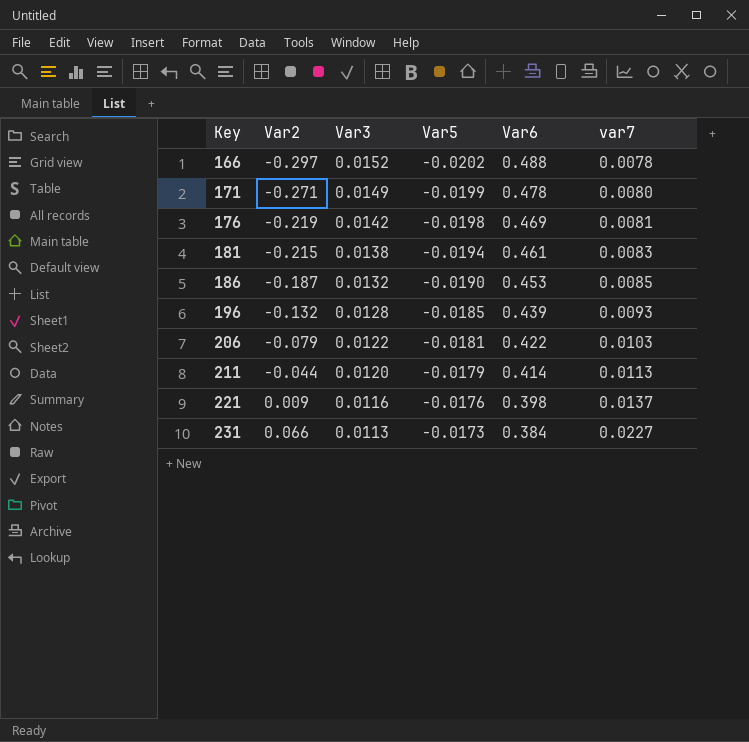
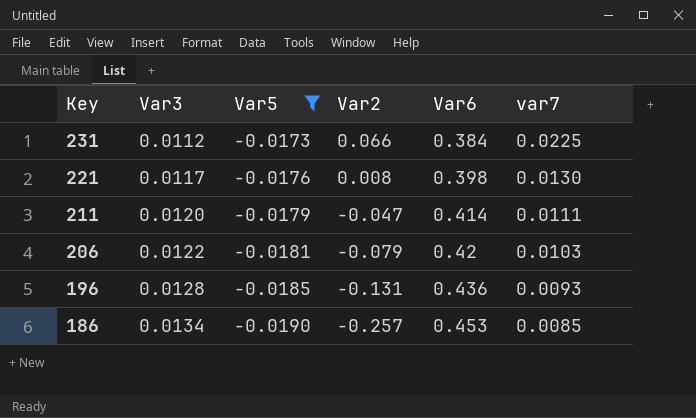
filter: none -> Var5 >= -0.0190
row order: Key ascending -> Key descending
column Var2 | position: 2 -> 4
231 | Var3: 0.0113 -> 0.0112
231 | var7: 0.0227 -> 0.0225
221 | Var3: 0.0116 -> 0.0117
221 | Var2: 0.009 -> 0.008
221 | var7: 0.0137 -> 0.0130
211 | Var2: -0.044 -> -0.047
211 | var7: 0.0113 -> 0.0111
206 | Var6: 0.422 -> 0.42
196 | Var2: -0.132 -> -0.131
196 | Var6: 0.439 -> 0.436
186 | Var3: 0.0132 -> 0.0134
186 | Var2: -0.187 -> -0.257

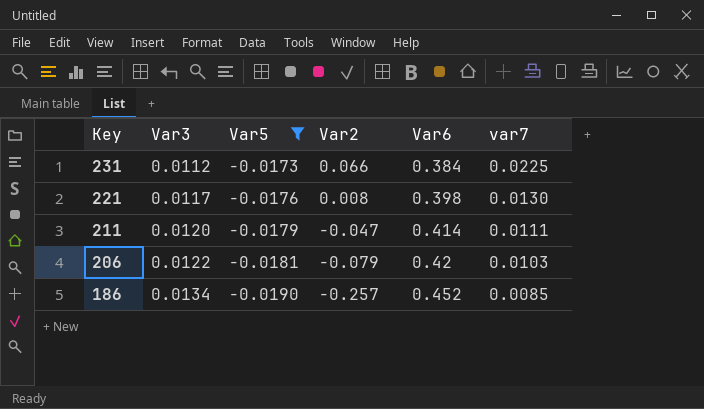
row 196: 0.0128 | -0.0185 | -0.131 | 0.436 | 0.0093 -> none
186 | Var6: 0.453 -> 0.452

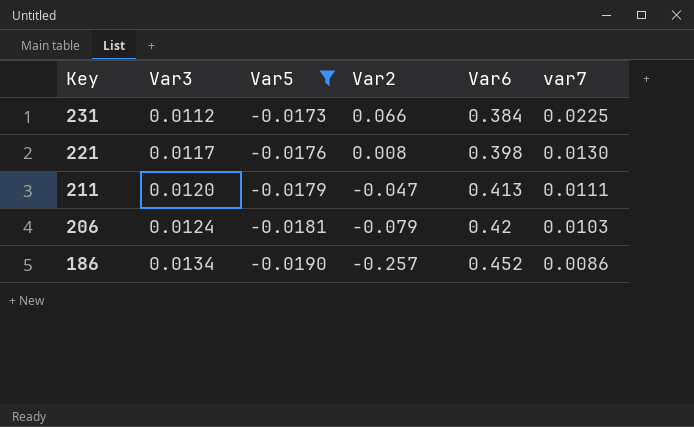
211 | Var6: 0.414 -> 0.413
206 | Var3: 0.0122 -> 0.0124
186 | var7: 0.0085 -> 0.0086

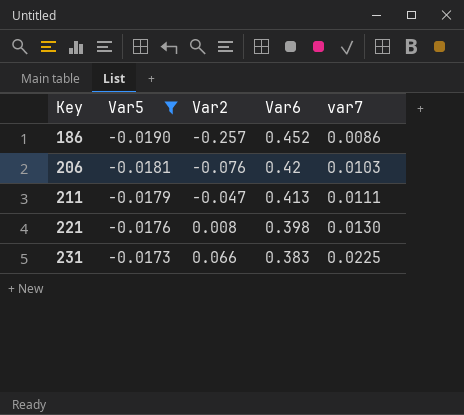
row order: Key descending -> Key ascending
column Var3 | position: 2 -> none
206 | Var2: -0.079 -> -0.076
231 | Var6: 0.384 -> 0.383

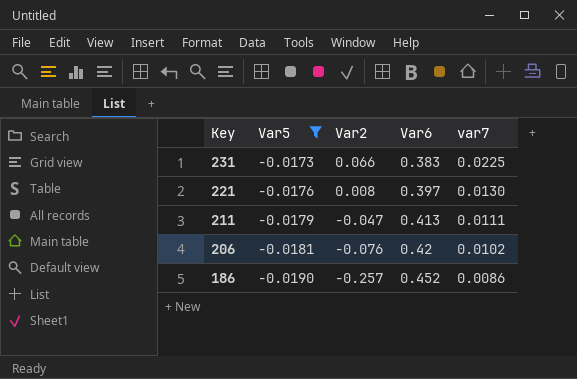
row order: Key ascending -> Key descending
221 | Var6: 0.398 -> 0.397
206 | var7: 0.0103 -> 0.0102

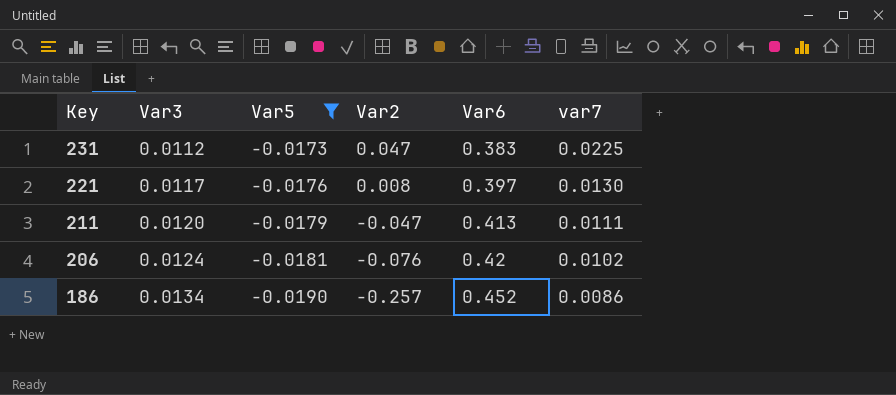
column Var3 | position: none -> 2
231 | Var2: 0.066 -> 0.047

